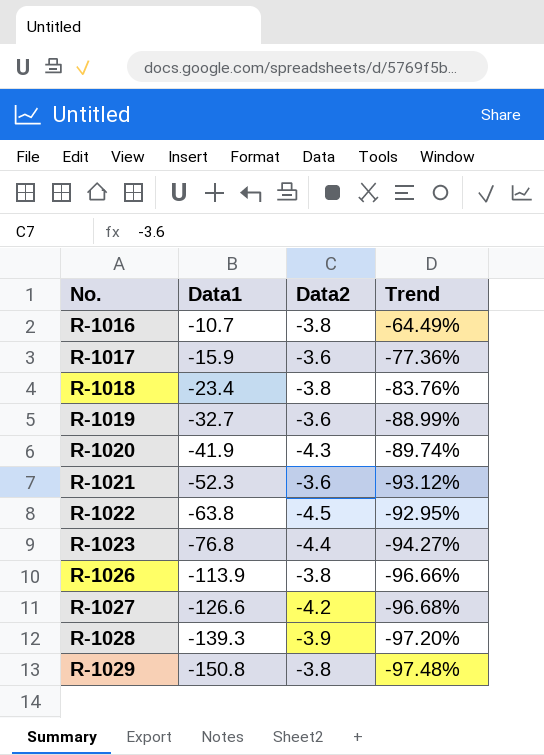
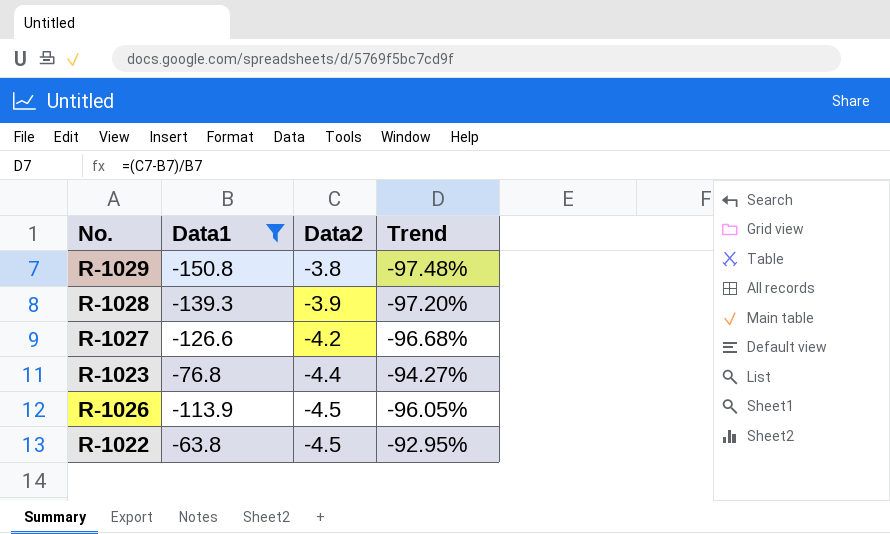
filter: none -> Data1 <= -63.8
row order: No. ascending -> Data2 descending
R-1026 | Data2: -3.8 -> -4.5
R-1026 | Trend: -96.66% -> -96.05%

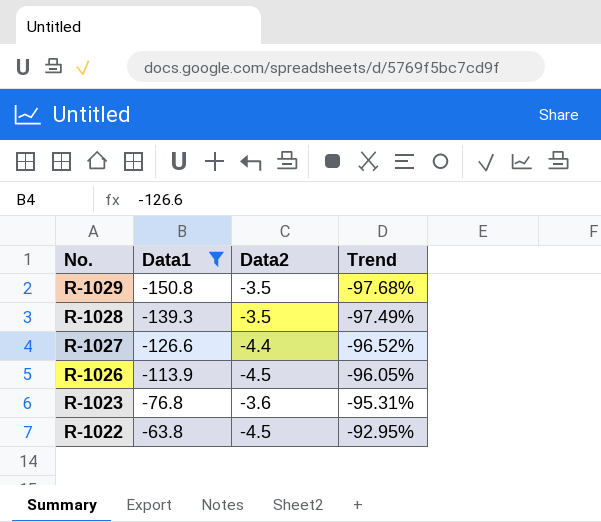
row order: Data2 descending -> No. descending
R-1029 | Data2: -3.8 -> -3.5
R-1029 | Trend: -97.48% -> -97.68%
R-1028 | Data2: -3.9 -> -3.5
R-1028 | Trend: -97.20% -> -97.49%
R-1027 | Data2: -4.2 -> -4.4
R-1027 | Trend: -96.68% -> -96.52%
R-1023 | Data2: -4.4 -> -3.6
R-1023 | Trend: -94.27% -> -95.31%

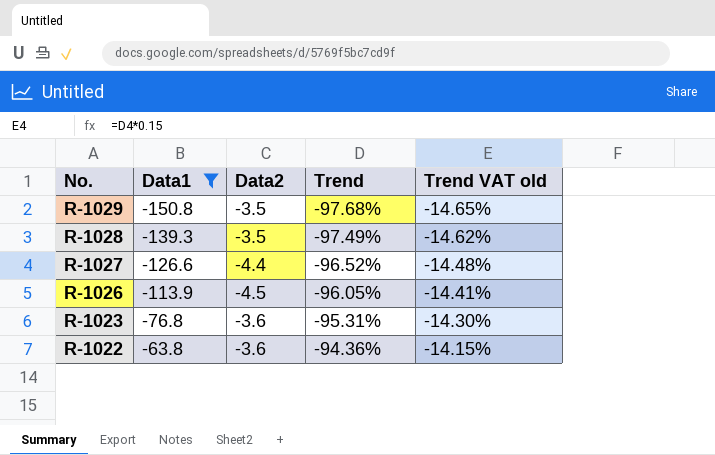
column Trend VAT old | formula: none -> [Trend] * 0.15
R-1022 | Data2: -4.5 -> -3.6
R-1022 | Trend: -92.95% -> -94.36%

